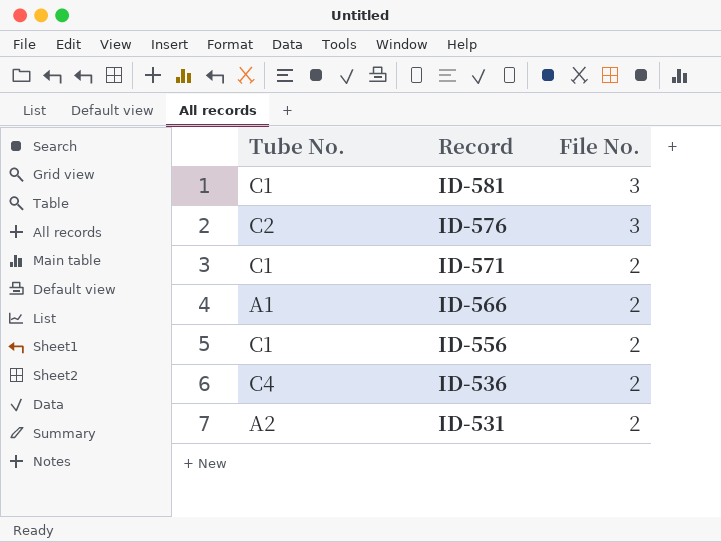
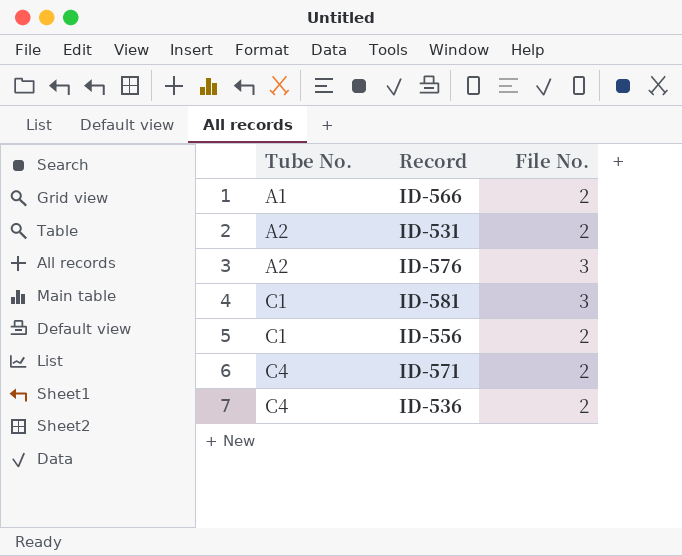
row order: Record descending -> Tube No. ascending
ID-576 | Tube No.: C2 -> A2
ID-571 | Tube No.: C1 -> C4

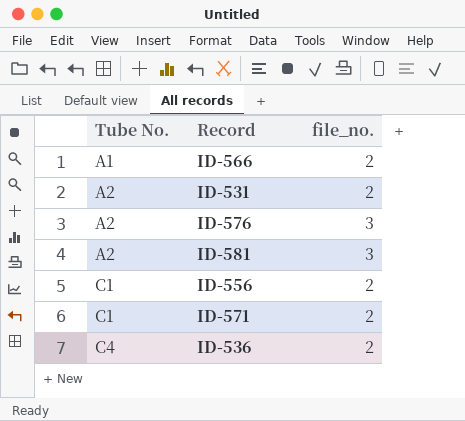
column name: File No. -> file_no.
ID-581 | Tube No.: C1 -> A2
ID-571 | Tube No.: C4 -> C1

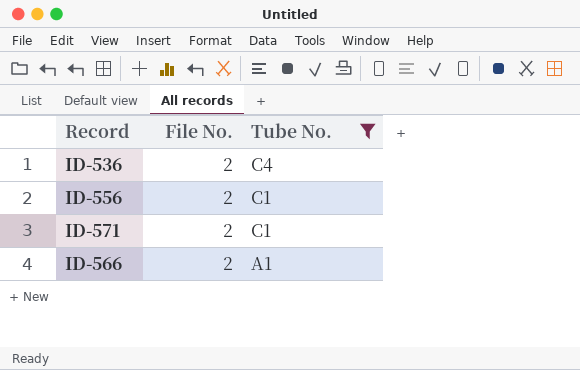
filter: none -> Tube No. != A2
row order: Tube No. ascending -> Tube No. descending
column name: file_no. -> File No.
column Tube No. | position: 1 -> 3

